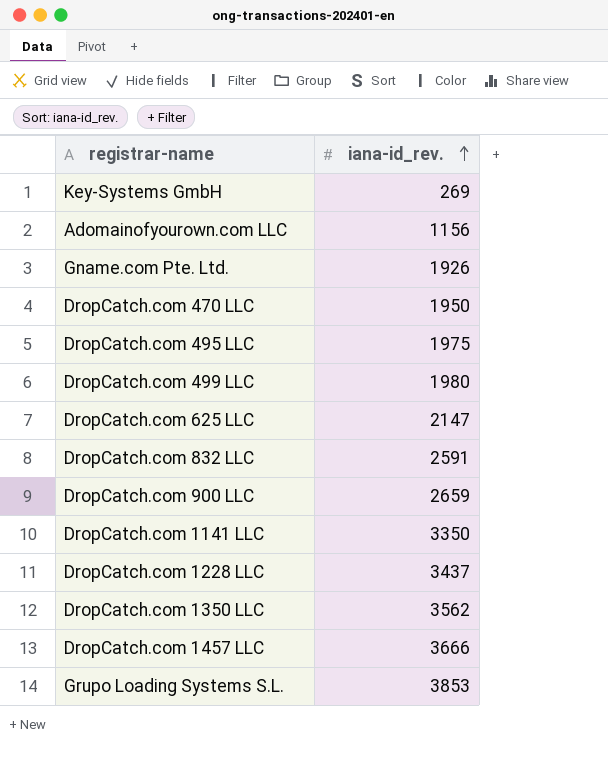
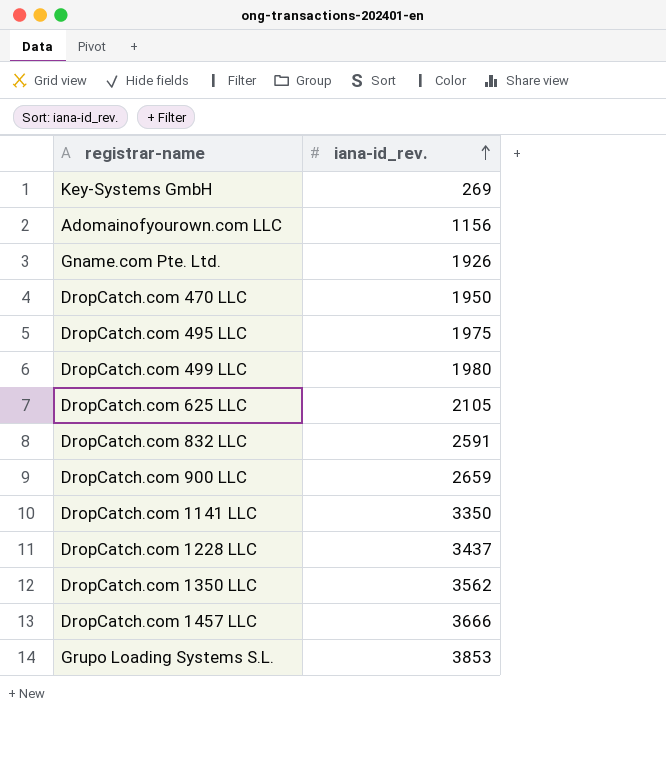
DropCatch.com 625 LLC | iana-id_rev.: 2147 -> 2105

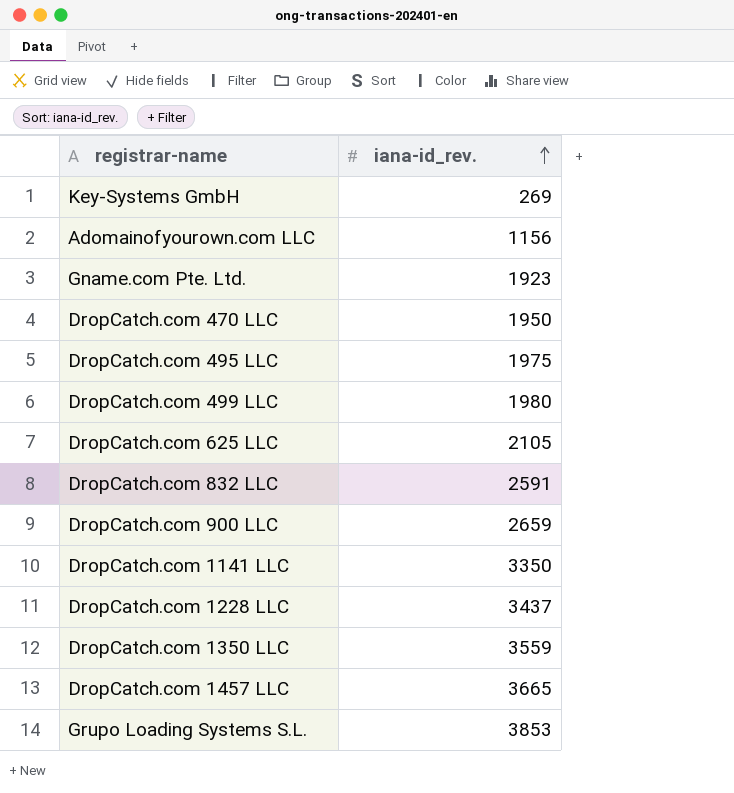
Gname.com Pte. Ltd. | iana-id_rev.: 1926 -> 1923
DropCatch.com 1350 LLC | iana-id_rev.: 3562 -> 3559
DropCatch.com 1457 LLC | iana-id_rev.: 3666 -> 3665

